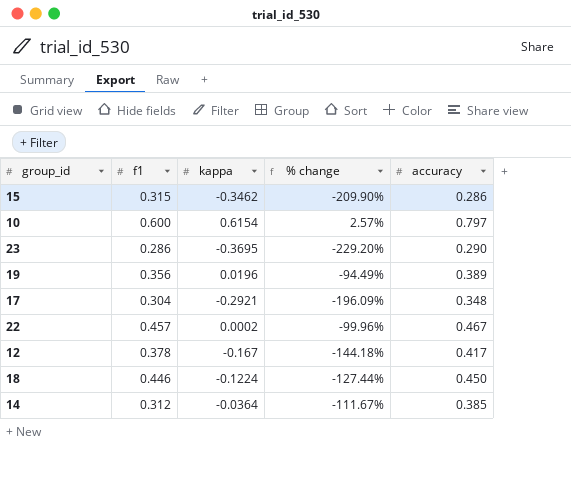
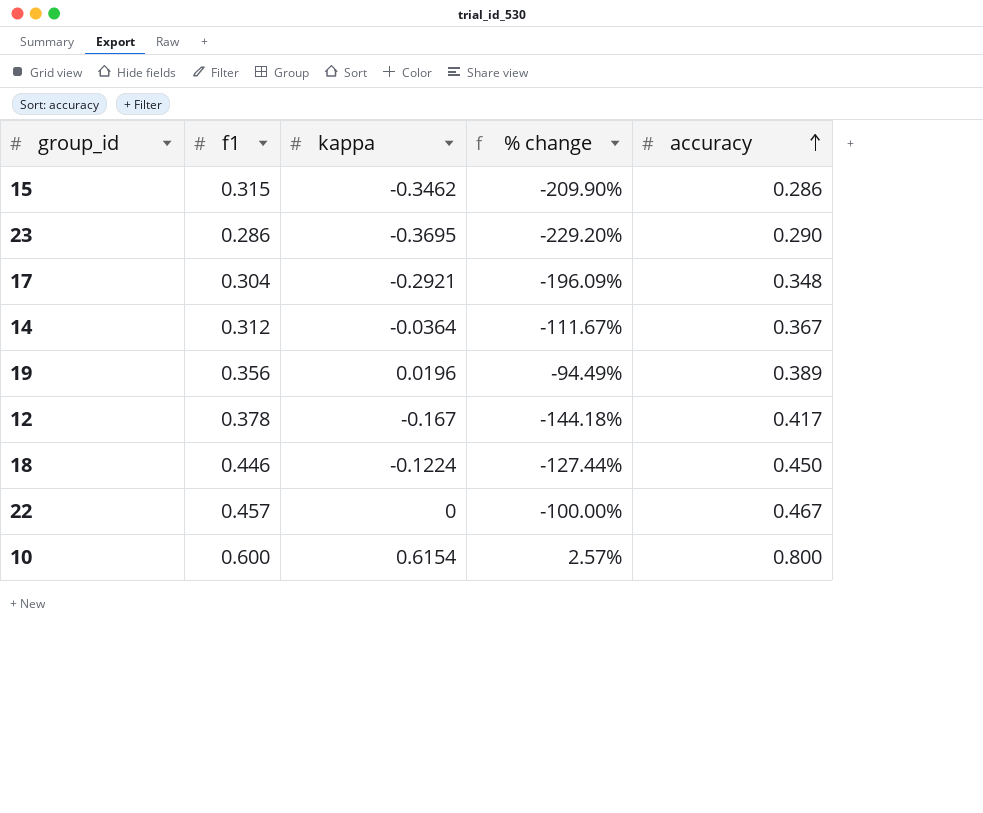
row order: none -> accuracy ascending
14 | accuracy: 0.385 -> 0.367
22 | kappa: 0.0002 -> 0
22 | % change: -99.96% -> -100.00%
10 | accuracy: 0.797 -> 0.800

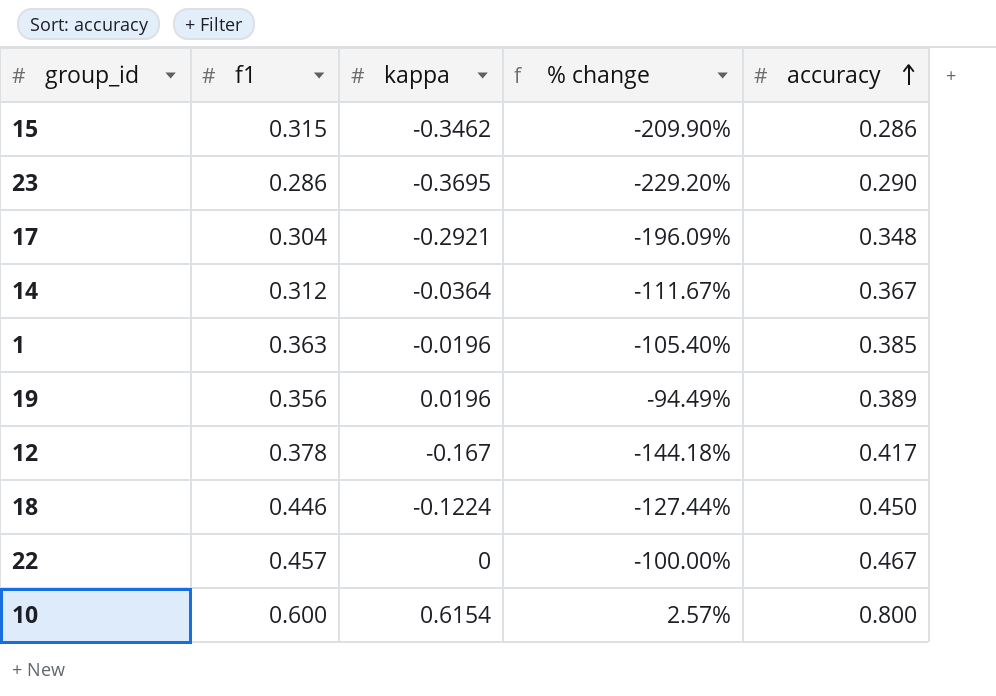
row 1: none -> 0.363 | -0.0196 | -105.40% | 0.385

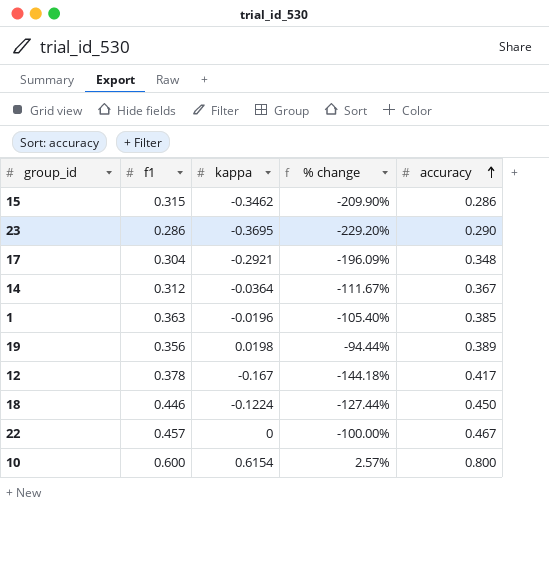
19 | kappa: 0.0196 -> 0.0198
19 | % change: -94.49% -> -94.44%

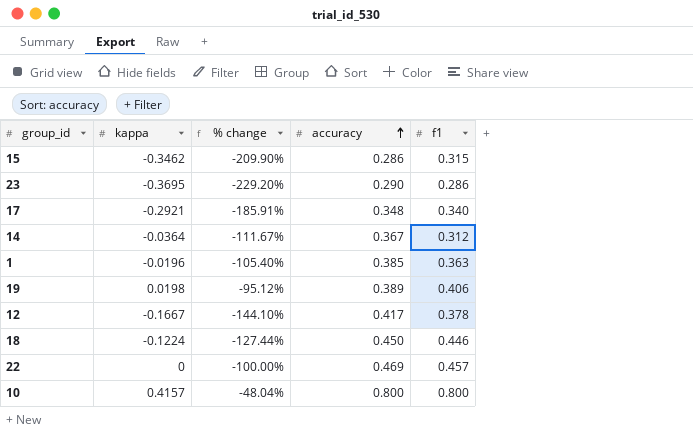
column f1 | position: 2 -> 5
17 | % change: -196.09% -> -185.91%
17 | f1: 0.304 -> 0.340
19 | % change: -94.44% -> -95.12%
19 | f1: 0.356 -> 0.406
12 | kappa: -0.167 -> -0.1667
12 | % change: -144.18% -> -144.10%
22 | accuracy: 0.467 -> 0.469
10 | kappa: 0.6154 -> 0.4157
10 | % change: 2.57% -> -48.04%
10 | f1: 0.600 -> 0.800

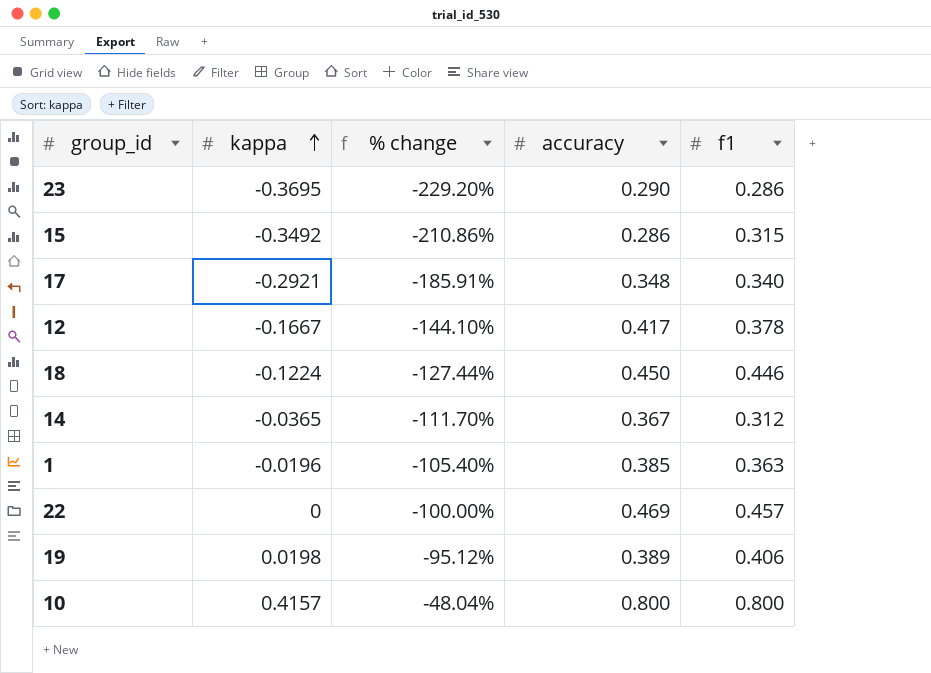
row order: accuracy ascending -> kappa ascending
15 | kappa: -0.3462 -> -0.3492
15 | % change: -209.90% -> -210.86%
14 | kappa: -0.0364 -> -0.0365
14 | % change: -111.67% -> -111.70%

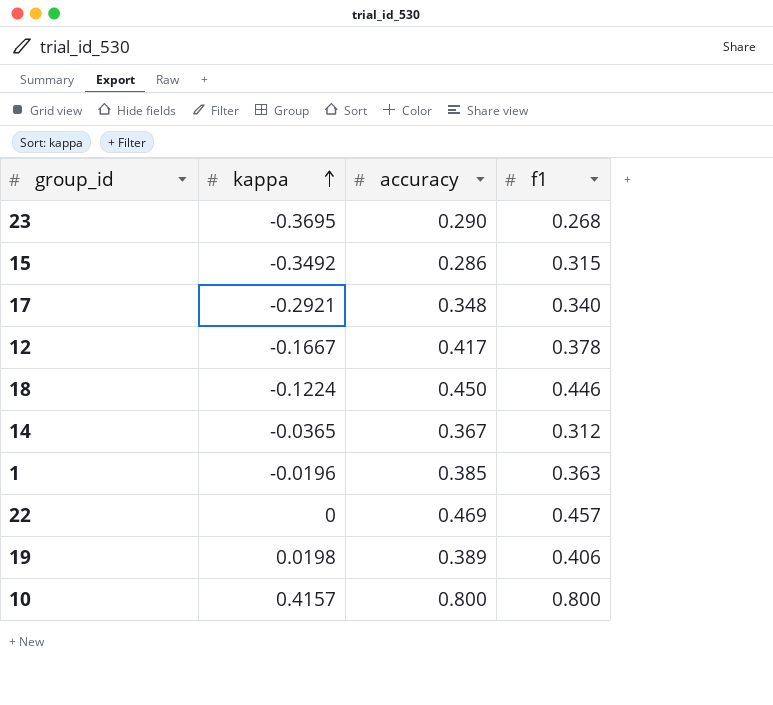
column % change | formula: ([kappa] - [f1]) / [f1] -> none
23 | f1: 0.286 -> 0.268

